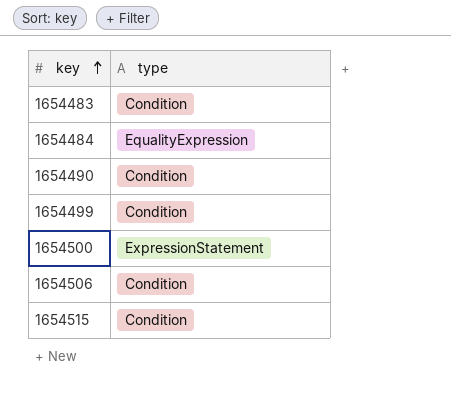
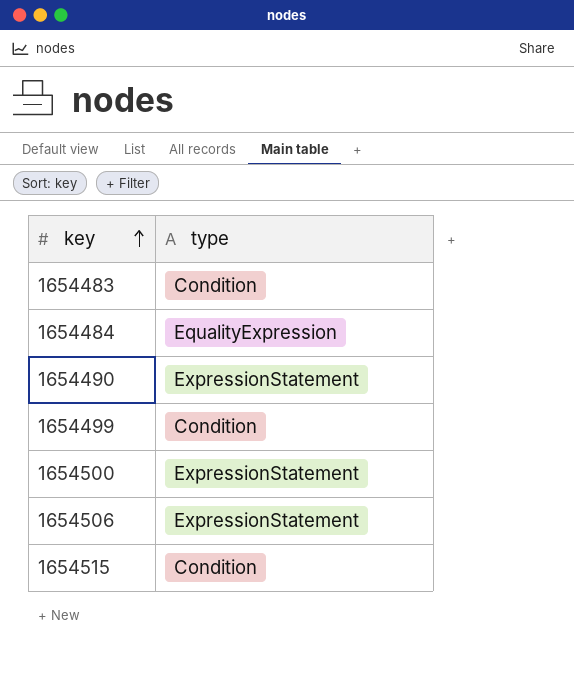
1654490 | type: Condition -> ExpressionStatement
1654506 | type: Condition -> ExpressionStatement

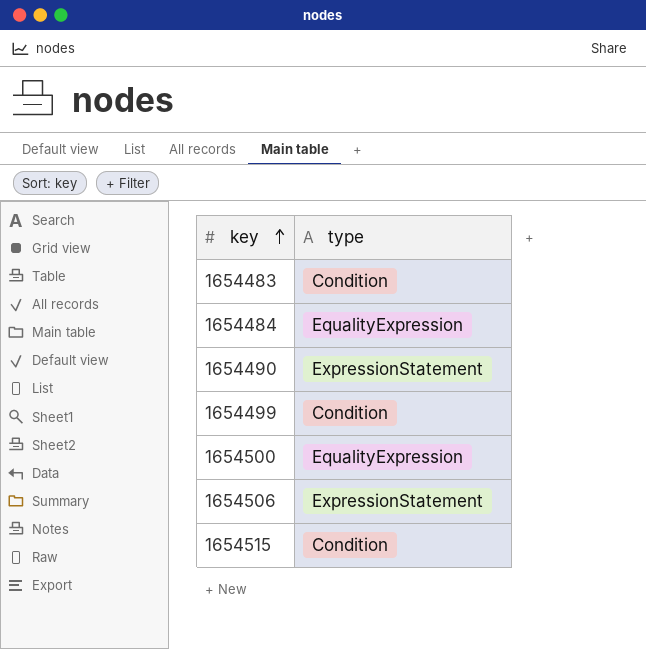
1654500 | type: ExpressionStatement -> EqualityExpression

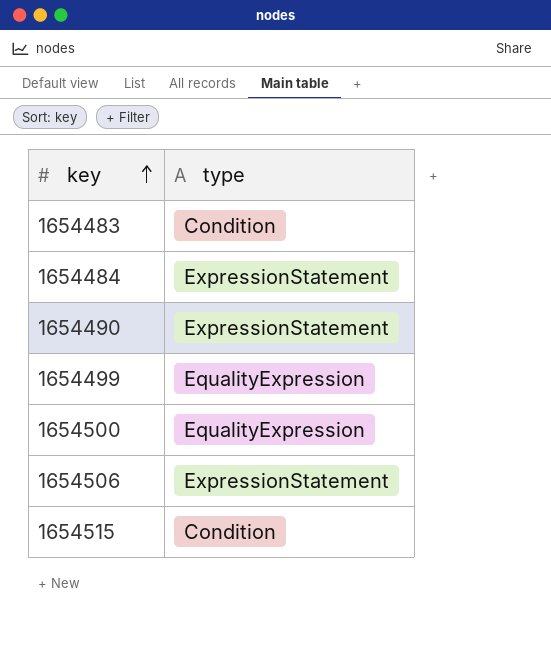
1654484 | type: EqualityExpression -> ExpressionStatement
1654499 | type: Condition -> EqualityExpression

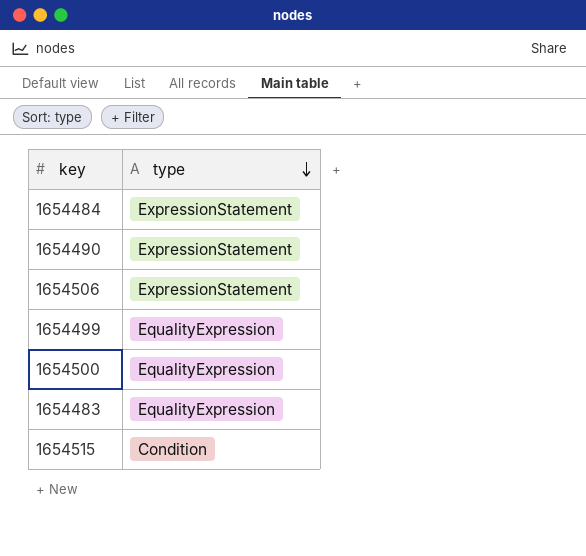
row order: key ascending -> type descending
1654483 | type: Condition -> EqualityExpression

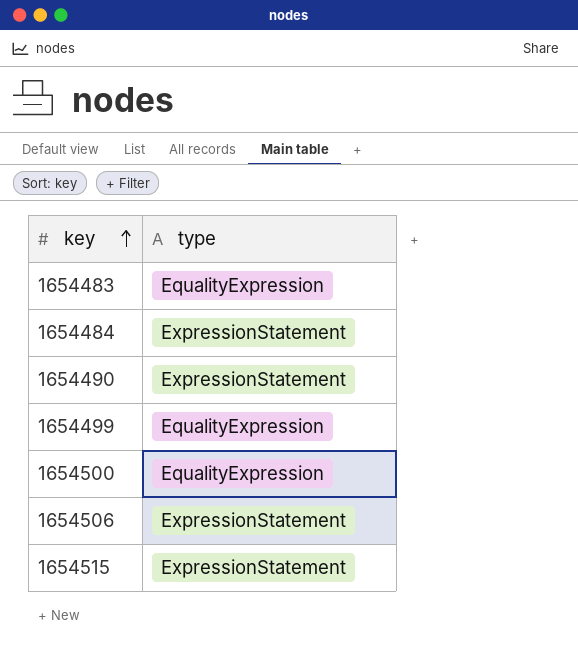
row order: type descending -> key ascending
1654515 | type: Condition -> ExpressionStatement

